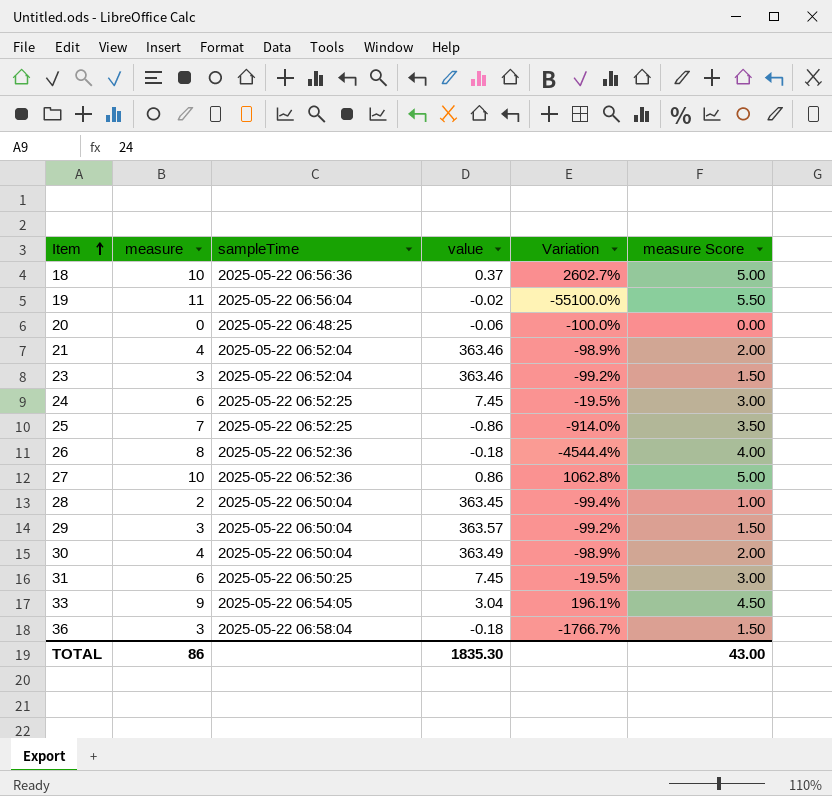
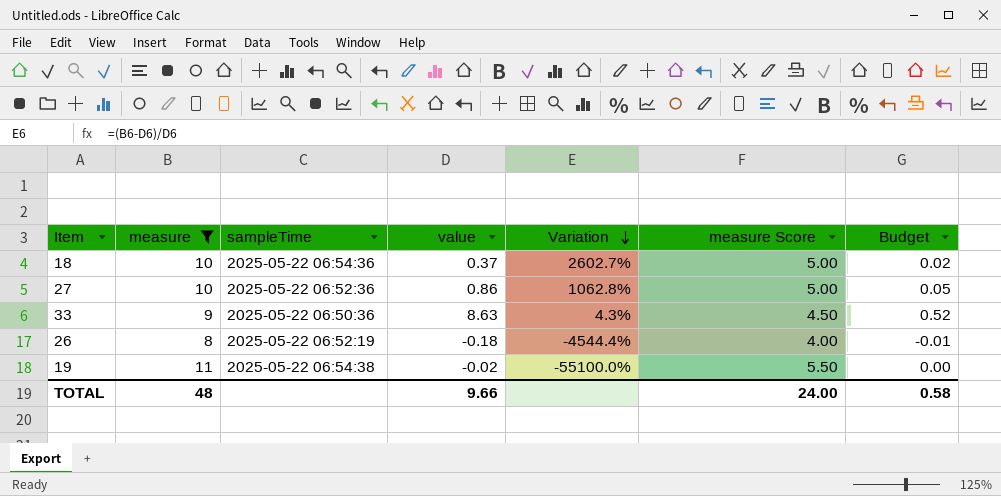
filter: none -> measure >= 8
row order: Item ascending -> Variation descending
column Budget | formula: none -> [value] * 0.06
18 | sampleTime: 2025-05-22 06:56:36 -> 2025-05-22 06:54:36
33 | sampleTime: 2025-05-22 06:54:05 -> 2025-05-22 06:50:36
33 | value: 3.04 -> 8.63
33 | Variation: 196.1% -> 4.3%
26 | sampleTime: 2025-05-22 06:52:36 -> 2025-05-22 06:52:19
19 | sampleTime: 2025-05-22 06:56:04 -> 2025-05-22 06:54:38
TOTAL | measure: 86 -> 48
TOTAL | value: 1835.30 -> 9.66
TOTAL | measure Score: 43.00 -> 24.00

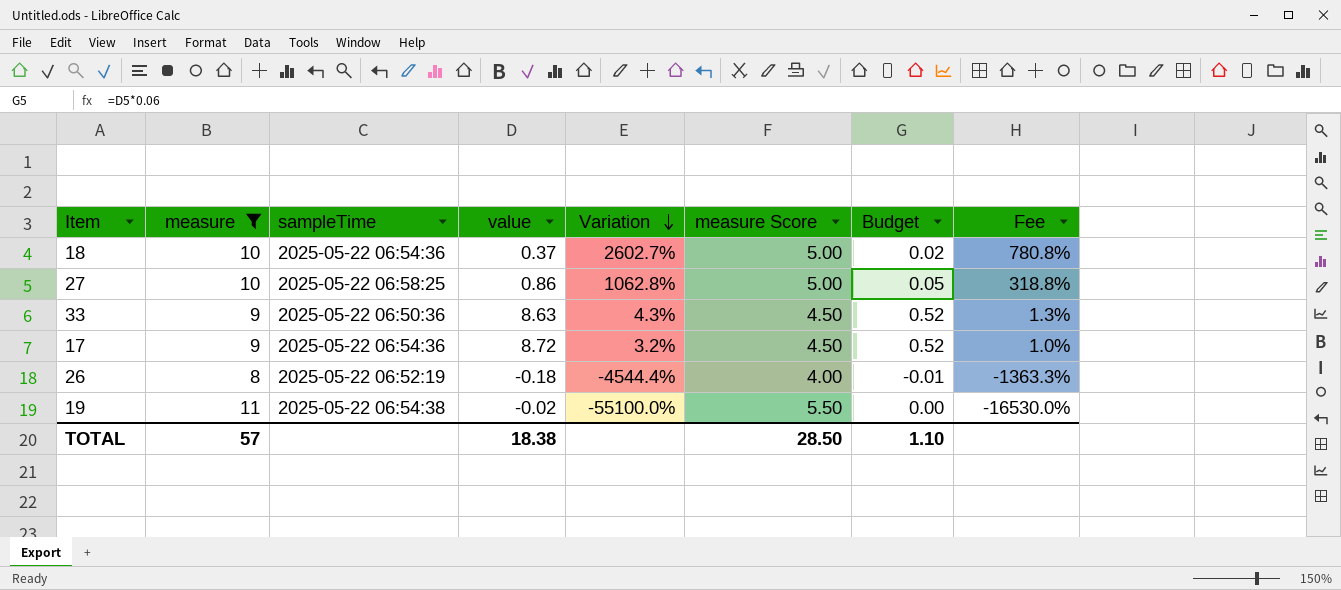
column Fee | formula: none -> [Variation] * 0.3
27 | sampleTime: 2025-05-22 06:52:36 -> 2025-05-22 06:58:25
row 17: none -> 9 | 2025-05-22 06:54:36 | 8.72 | 3.2% | 4.50 | 0.52 | 1.0%
TOTAL | measure: 48 -> 57
TOTAL | value: 9.66 -> 18.38
TOTAL | measure Score: 24.00 -> 28.50
TOTAL | Budget: 0.58 -> 1.10

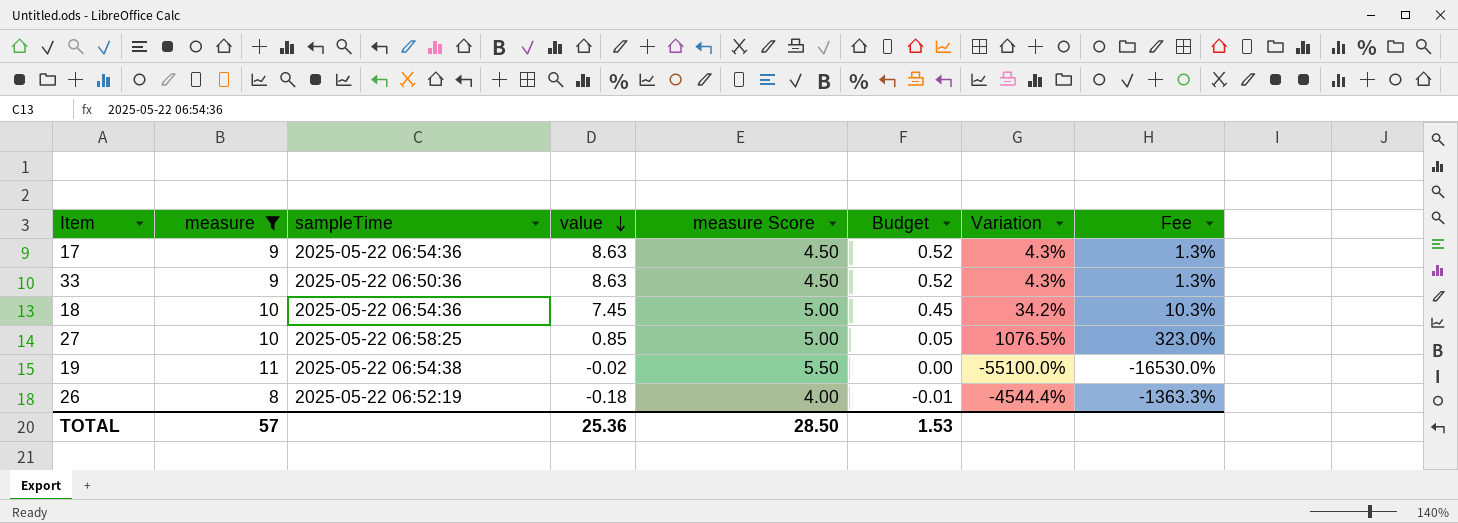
row order: Variation descending -> value descending
column Variation | position: 5 -> 7
17 | value: 8.72 -> 8.63
17 | Variation: 3.2% -> 4.3%
17 | Fee: 1.0% -> 1.3%
18 | value: 0.37 -> 7.45
18 | Budget: 0.02 -> 0.45
18 | Variation: 2602.7% -> 34.2%
18 | Fee: 780.8% -> 10.3%
27 | value: 0.86 -> 0.85
27 | Variation: 1062.8% -> 1076.5%
27 | Fee: 318.8% -> 323.0%
TOTAL | value: 18.38 -> 25.36
TOTAL | Budget: 1.10 -> 1.53

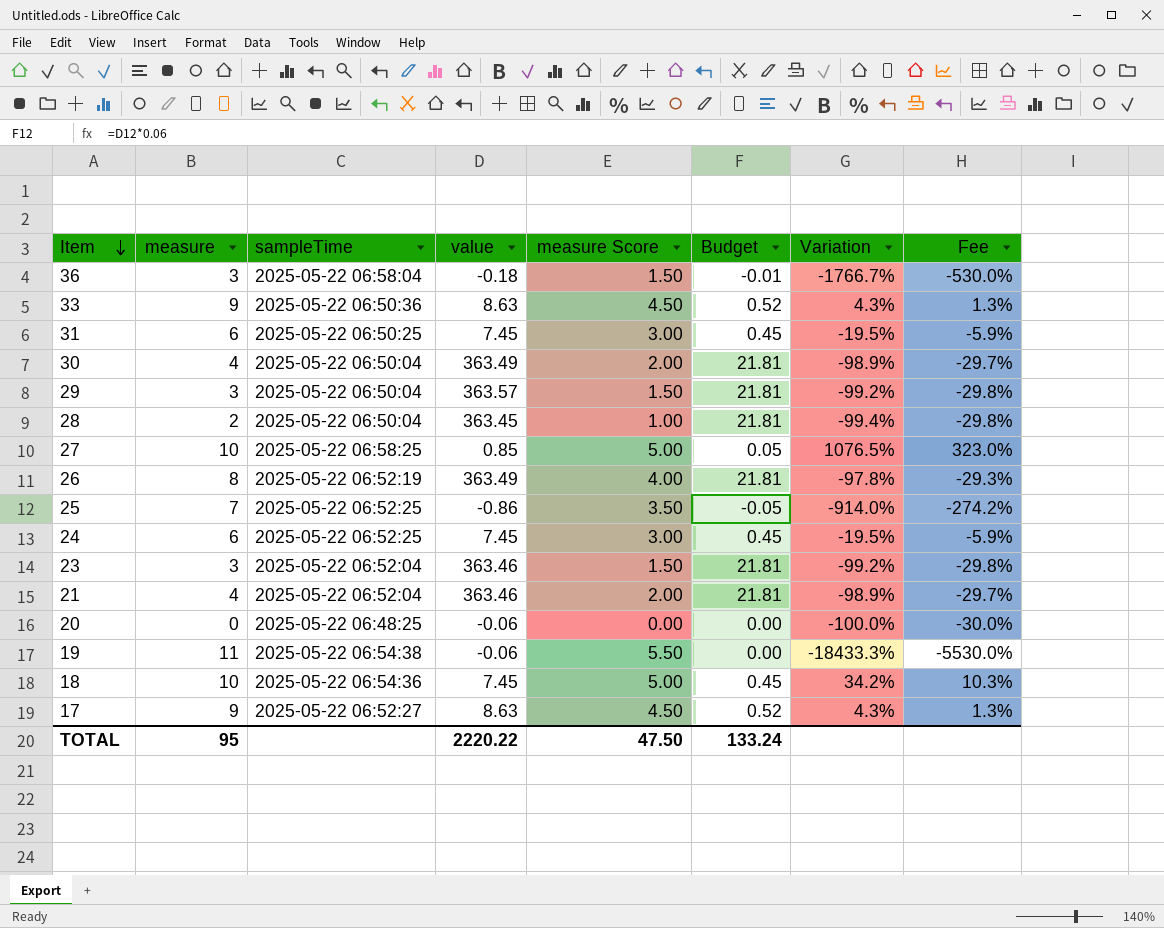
filter: measure >= 8 -> none
row order: value descending -> Item descending
26 | value: -0.18 -> 363.49
26 | Budget: -0.01 -> 21.81
26 | Variation: -4544.4% -> -97.8%
26 | Fee: -1363.3% -> -29.3%
19 | value: -0.02 -> -0.06
19 | Variation: -55100.0% -> -18433.3%
19 | Fee: -16530.0% -> -5530.0%
17 | sampleTime: 2025-05-22 06:54:36 -> 2025-05-22 06:52:27
TOTAL | measure: 57 -> 95
TOTAL | value: 25.36 -> 2220.22
TOTAL | measure Score: 28.50 -> 47.50
TOTAL | Budget: 1.53 -> 133.24

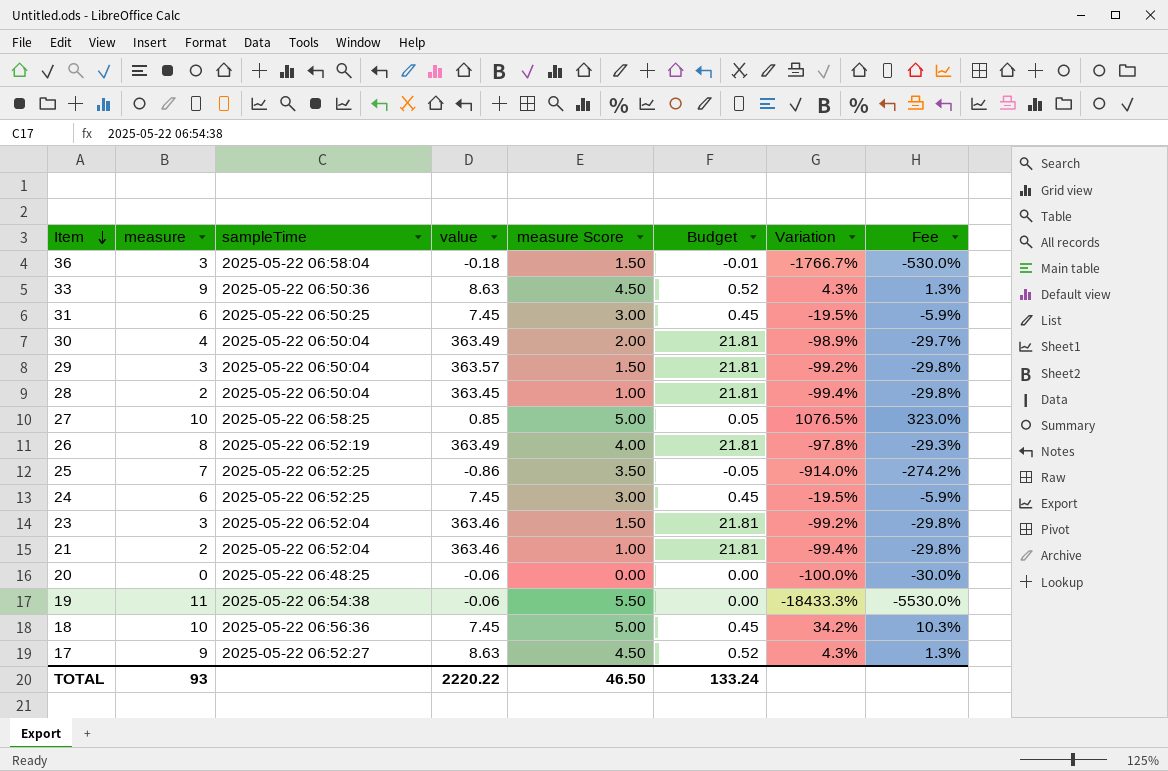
21 | measure: 4 -> 2
21 | measure Score: 2.00 -> 1.00
21 | Variation: -98.9% -> -99.4%
21 | Fee: -29.7% -> -29.8%
18 | sampleTime: 2025-05-22 06:54:36 -> 2025-05-22 06:56:36
TOTAL | measure: 95 -> 93
TOTAL | measure Score: 47.50 -> 46.50

